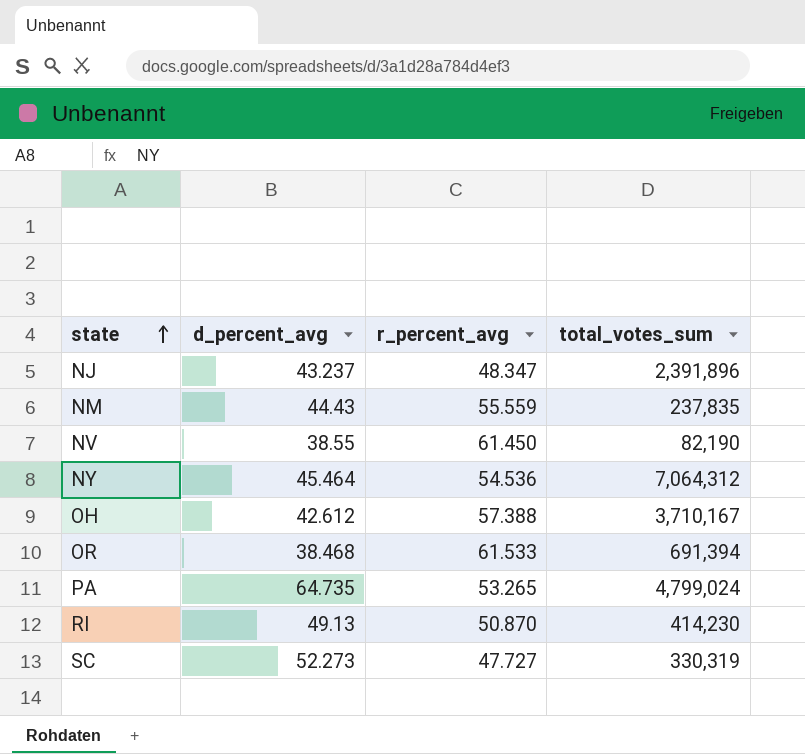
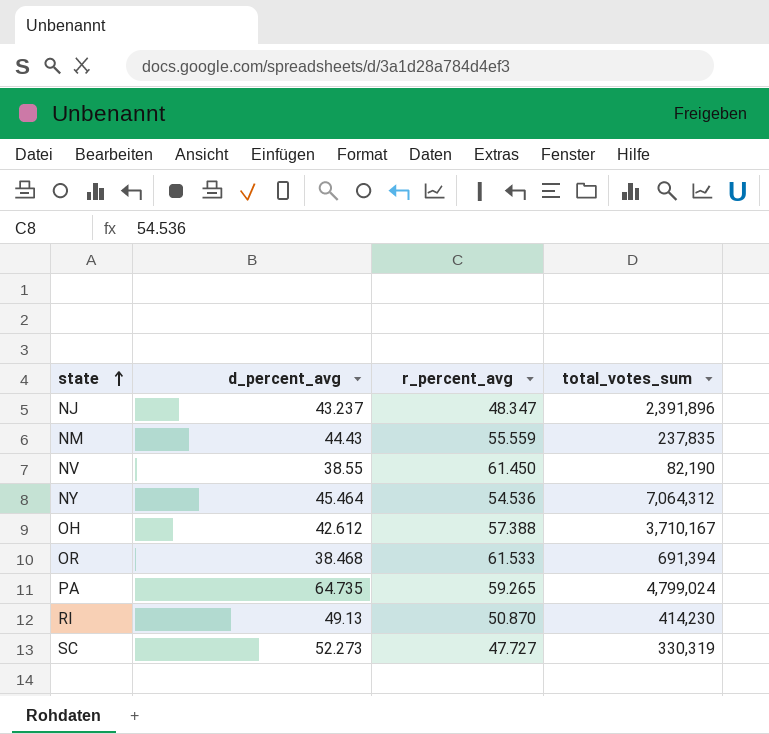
PA | r_percent_avg: 53.265 -> 59.265

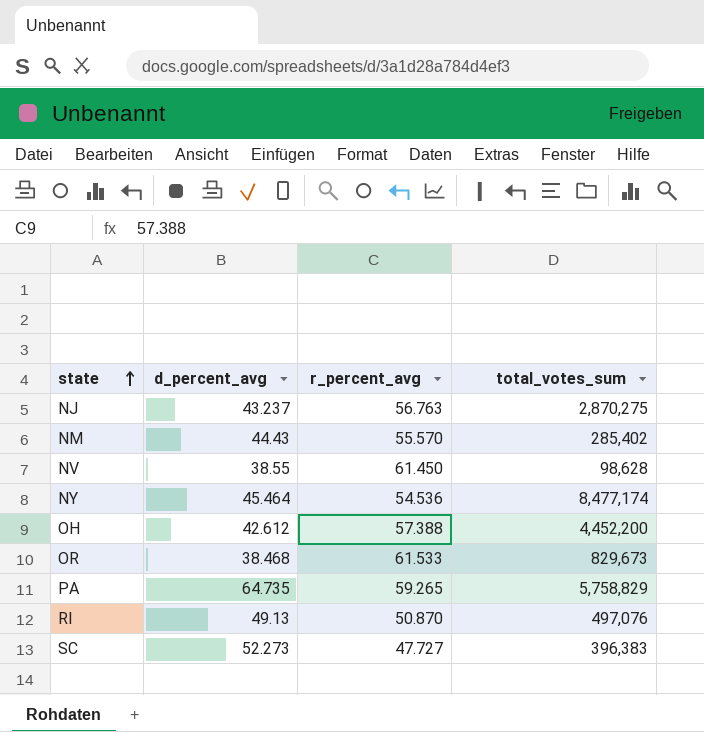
NJ | r_percent_avg: 48.347 -> 56.763
NJ | total_votes_sum: 2,391,896 -> 2,870,275
NM | r_percent_avg: 55.559 -> 55.570
NM | total_votes_sum: 237,835 -> 285,402
NV | total_votes_sum: 82,190 -> 98,628
NY | total_votes_sum: 7,064,312 -> 8,477,174
OH | total_votes_sum: 3,710,167 -> 4,452,200
OR | total_votes_sum: 691,394 -> 829,673
PA | total_votes_sum: 4,799,024 -> 5,758,829
RI | total_votes_sum: 414,230 -> 497,076
SC | total_votes_sum: 330,319 -> 396,383

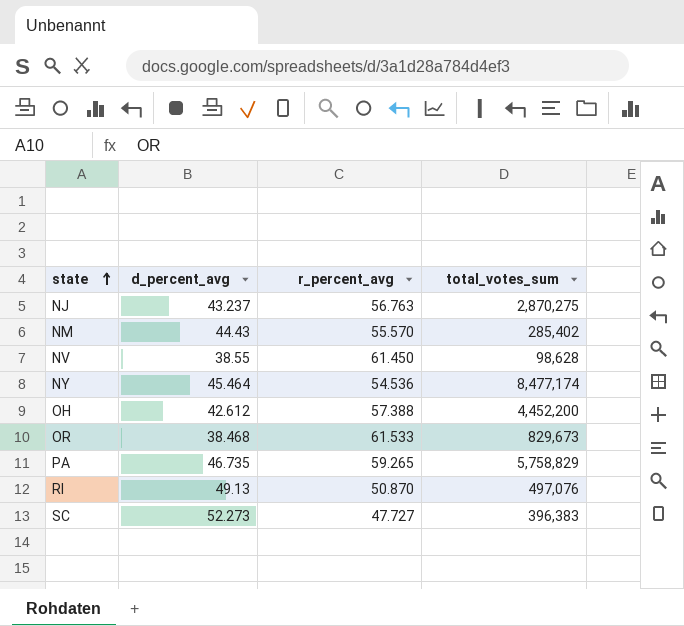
PA | d_percent_avg: 64.735 -> 46.735

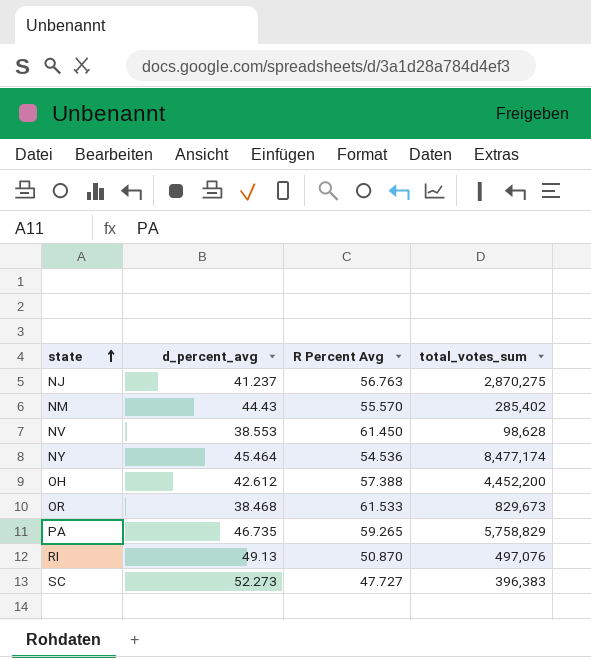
column name: r_percent_avg -> R Percent Avg
NJ | d_percent_avg: 43.237 -> 41.237
NV | d_percent_avg: 38.55 -> 38.553

